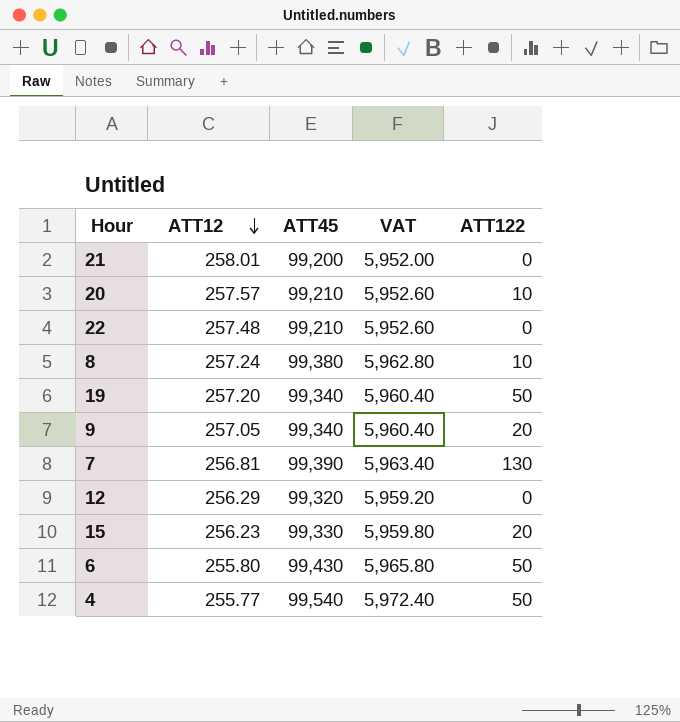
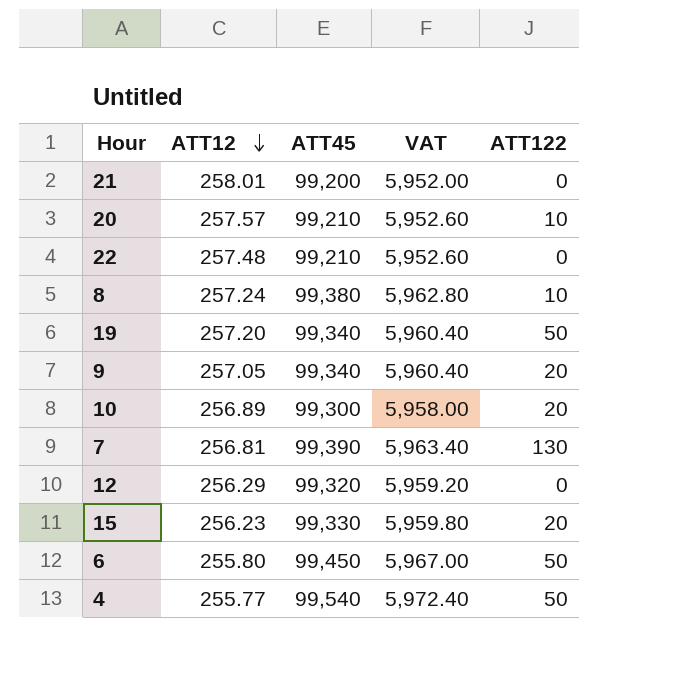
row 10: none -> 256.89 | 99,300 | 5,958.00 | 20
6 | ATT45: 99,430 -> 99,450
6 | VAT: 5,965.80 -> 5,967.00

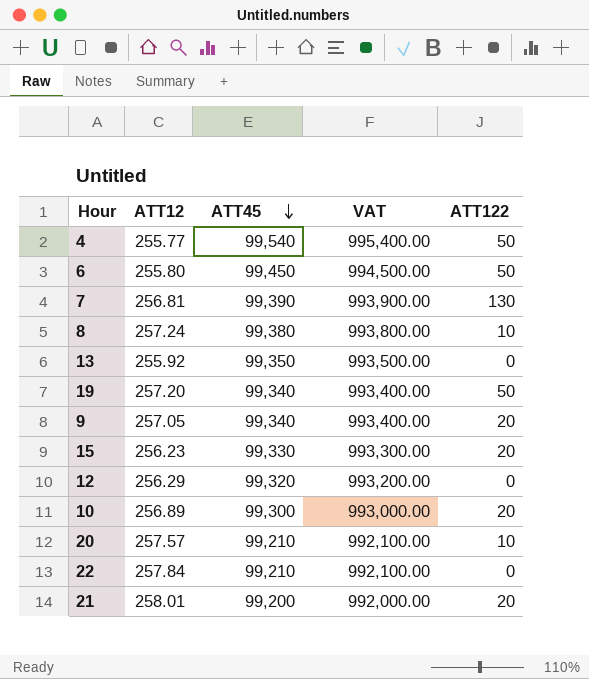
row order: ATT12 descending -> ATT45 descending
column VAT | formula: [ATT45] * 0.06 -> [ATT45] * 10
row 13: none -> 255.92 | 99,350 | 993,500.00 | 0
22 | ATT12: 257.48 -> 257.84
21 | ATT122: 0 -> 20

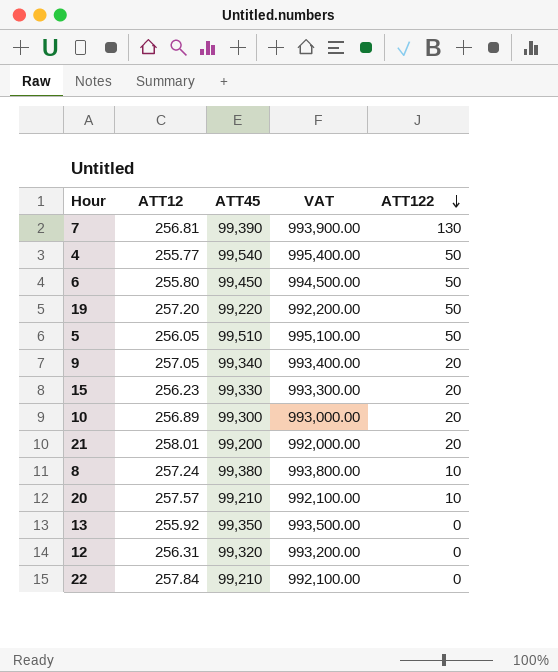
row order: ATT45 descending -> ATT122 descending
19 | ATT45: 99,340 -> 99,220
19 | VAT: 993,400.00 -> 992,200.00
row 5: none -> 256.05 | 99,510 | 995,100.00 | 50
12 | ATT12: 256.29 -> 256.31

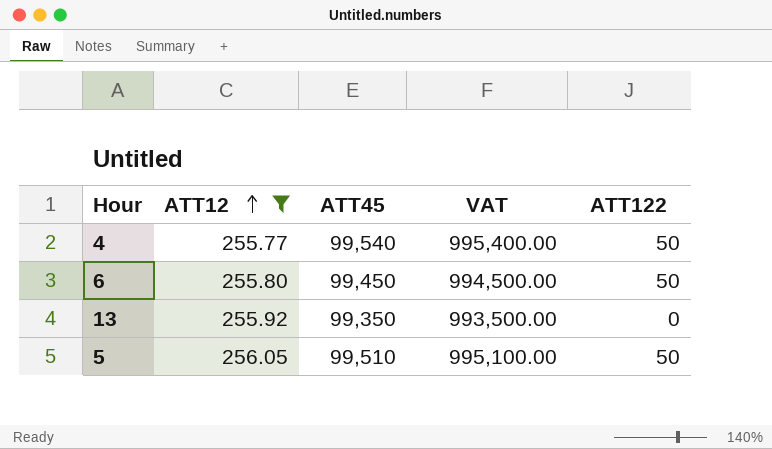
filter: none -> ATT12 <= 256.05
row order: ATT122 descending -> ATT12 ascending

